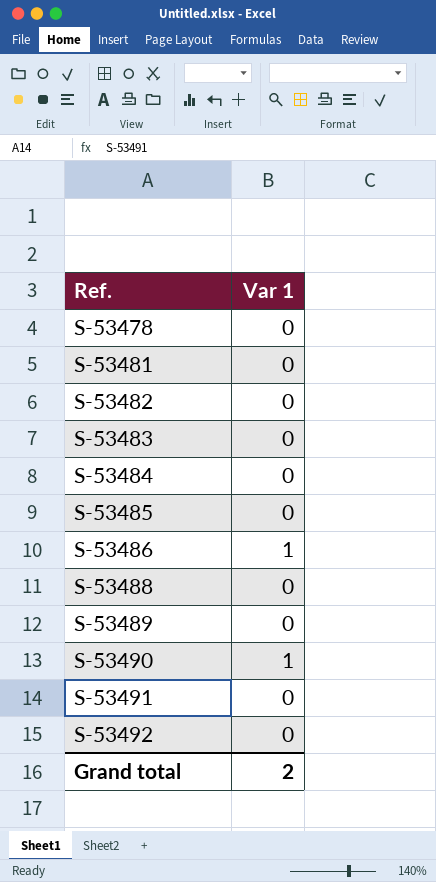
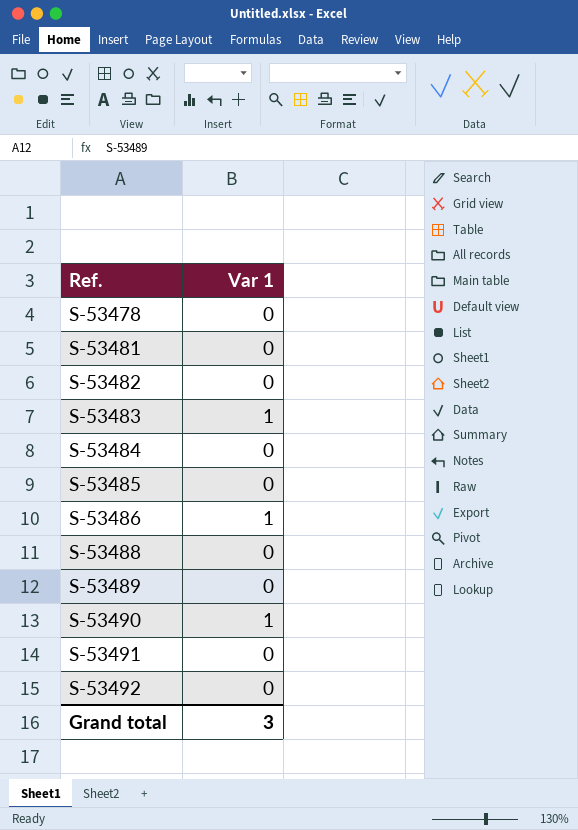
S-53483 | Var 1: 0 -> 1
Grand total | Var 1: 2 -> 3

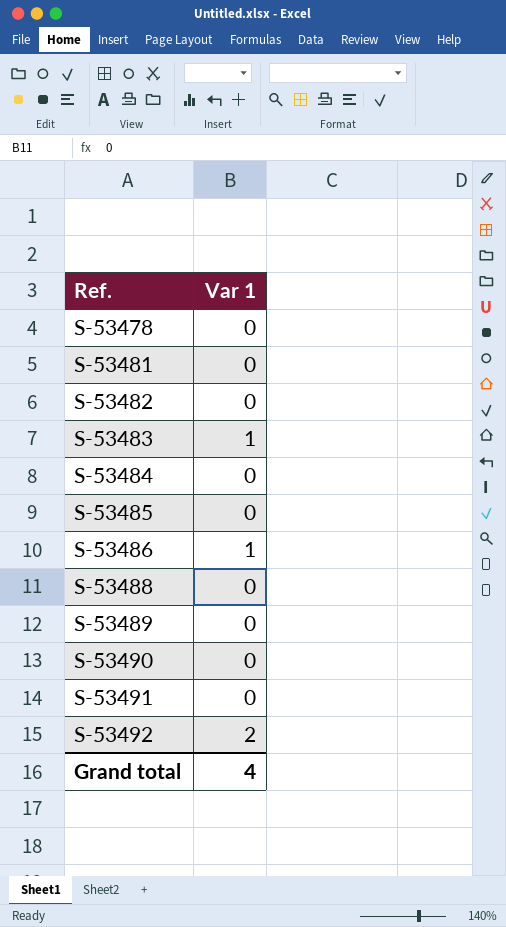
S-53490 | Var 1: 1 -> 0
S-53492 | Var 1: 0 -> 2
Grand total | Var 1: 3 -> 4

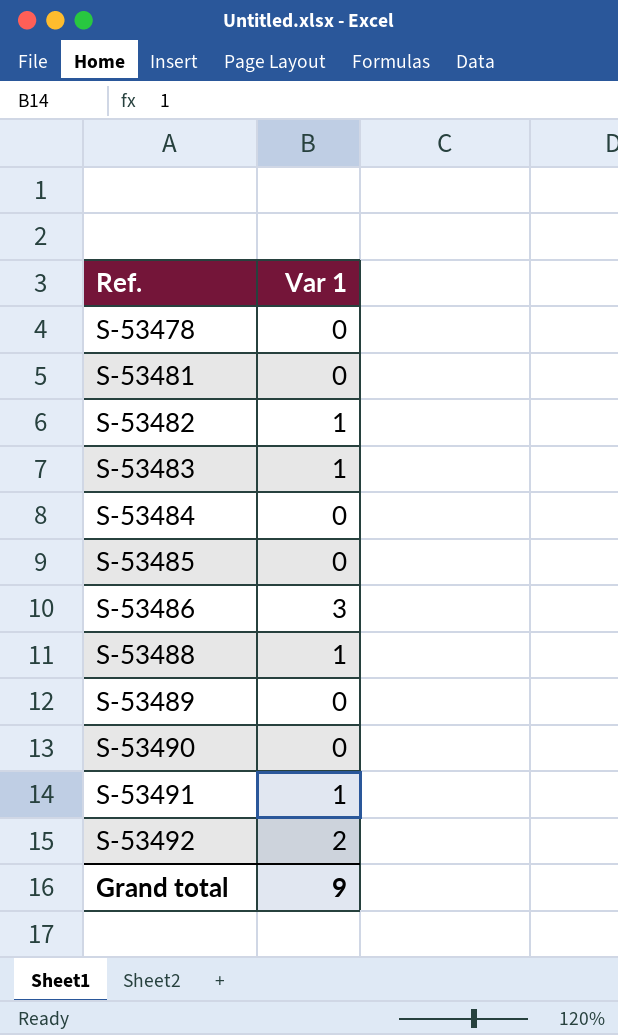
S-53482 | Var 1: 0 -> 1
S-53486 | Var 1: 1 -> 3
S-53488 | Var 1: 0 -> 1
S-53491 | Var 1: 0 -> 1
Grand total | Var 1: 4 -> 9

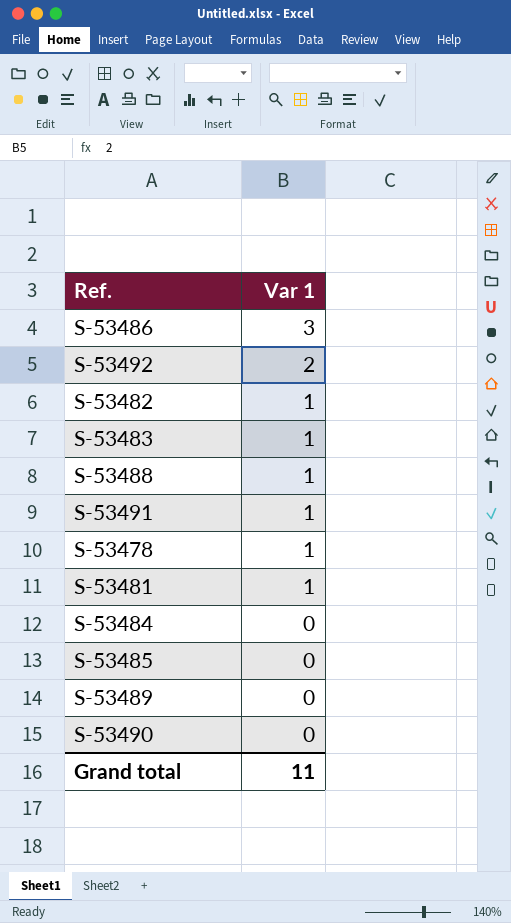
row order: Ref. ascending -> Var 1 descending
S-53478 | Var 1: 0 -> 1
S-53481 | Var 1: 0 -> 1
Grand total | Var 1: 9 -> 11

